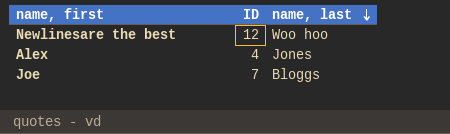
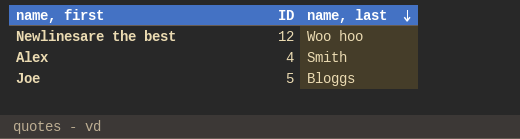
Alex | name, last: Jones -> Smith
Joe | ID: 7 -> 5

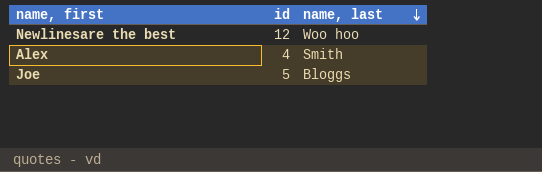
column name: ID -> id

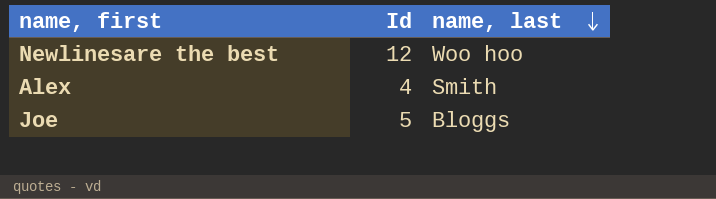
column name: id -> Id

